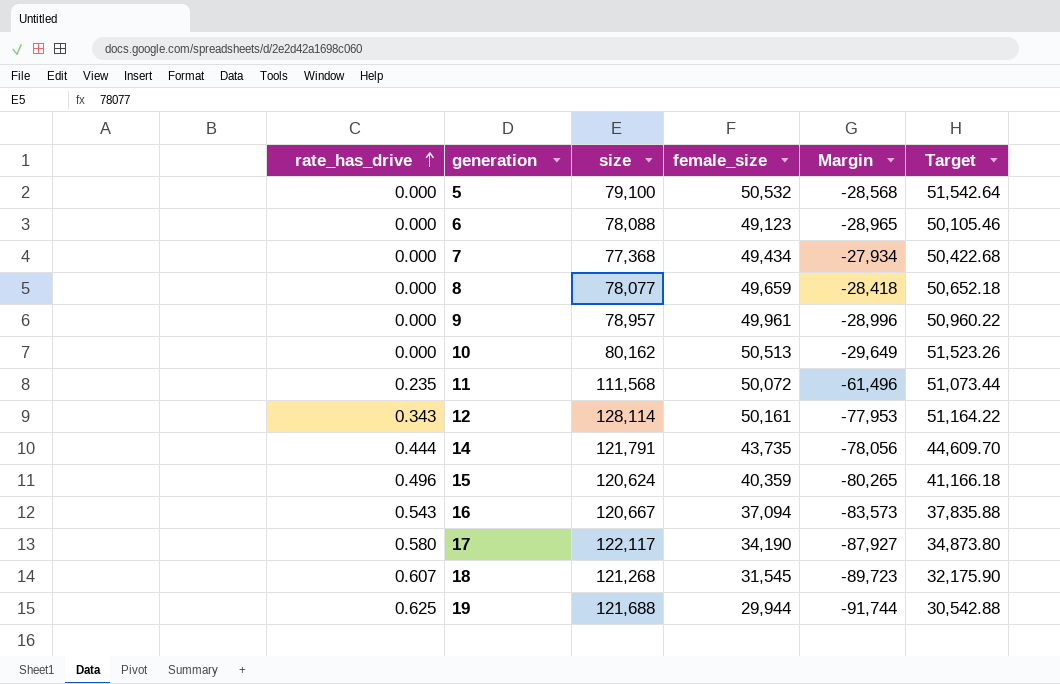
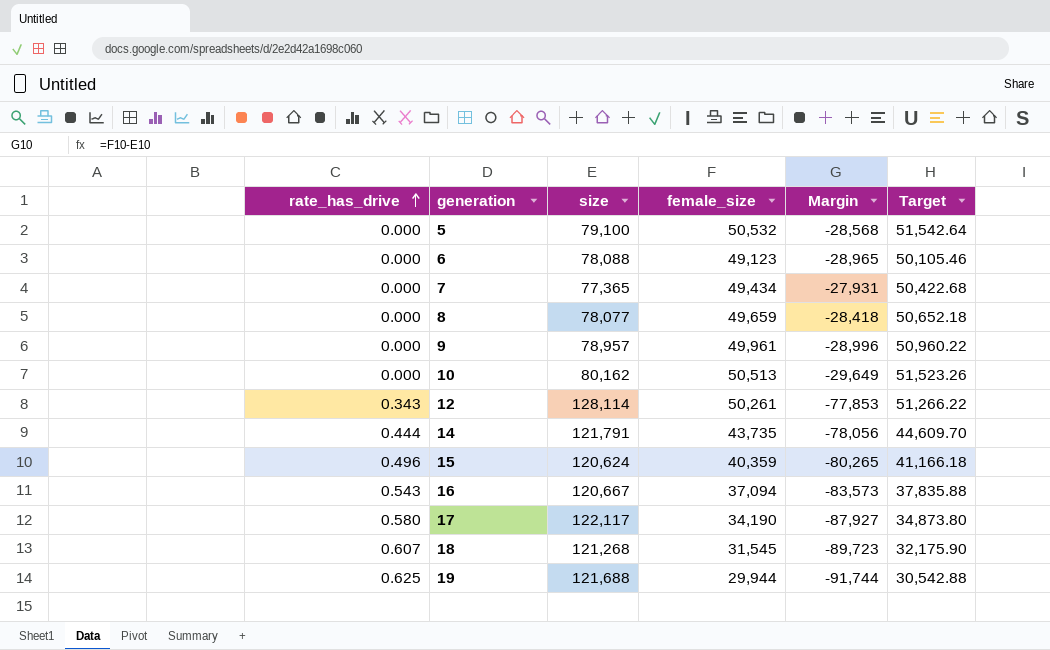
row 11: 0.235 | 111,568 | 50,072 | -61,496 | 51,073.44 -> none
7 | size: 77,368 -> 77,365
7 | Margin: -27,934 -> -27,931
12 | female_size: 50,161 -> 50,261
12 | Margin: -77,953 -> -77,853
12 | Target: 51,164.22 -> 51,266.22

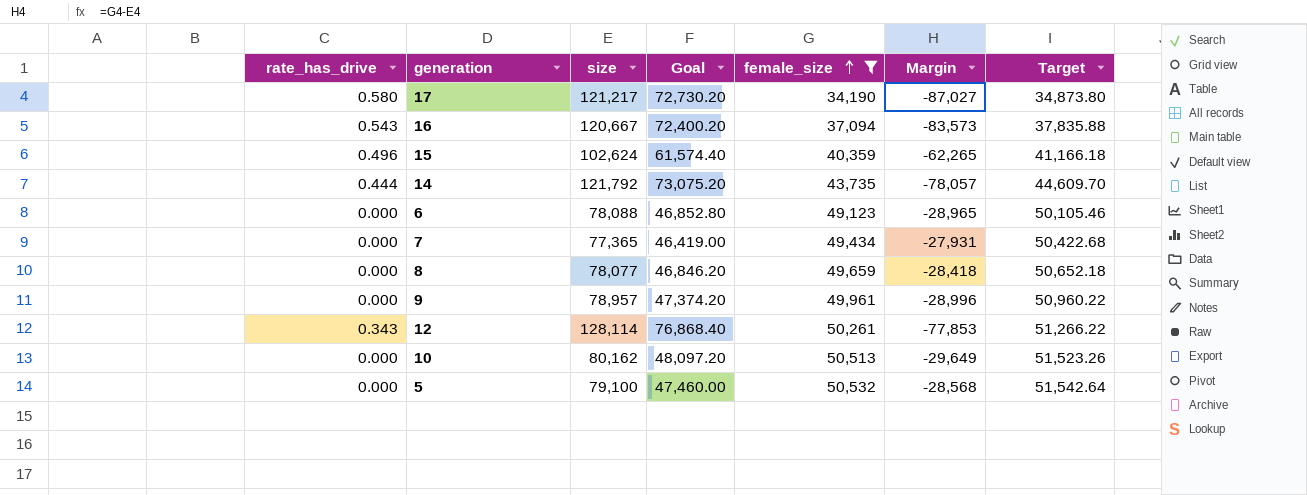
filter: none -> female_size >= 34,190
row order: rate_has_drive ascending -> female_size ascending
column Goal | formula: none -> [size] * 0.6
17 | size: 122,117 -> 121,217
17 | Margin: -87,927 -> -87,027
15 | size: 120,624 -> 102,624
15 | Margin: -80,265 -> -62,265
14 | size: 121,791 -> 121,792
14 | Margin: -78,056 -> -78,057

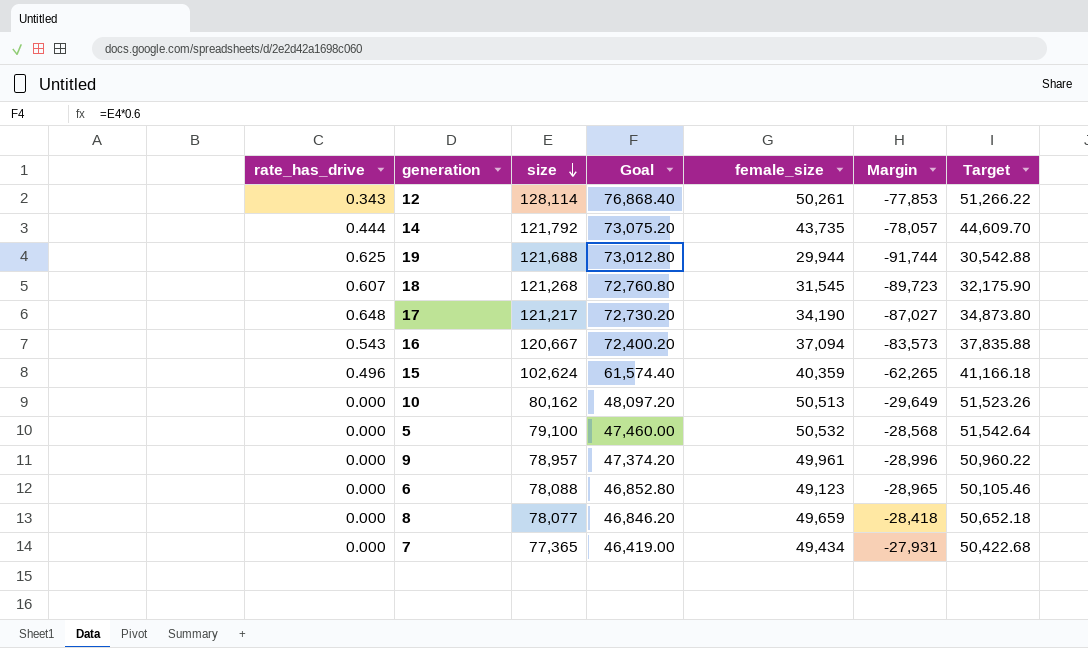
filter: female_size >= 34,190 -> none
row order: female_size ascending -> size descending
17 | rate_has_drive: 0.580 -> 0.648

